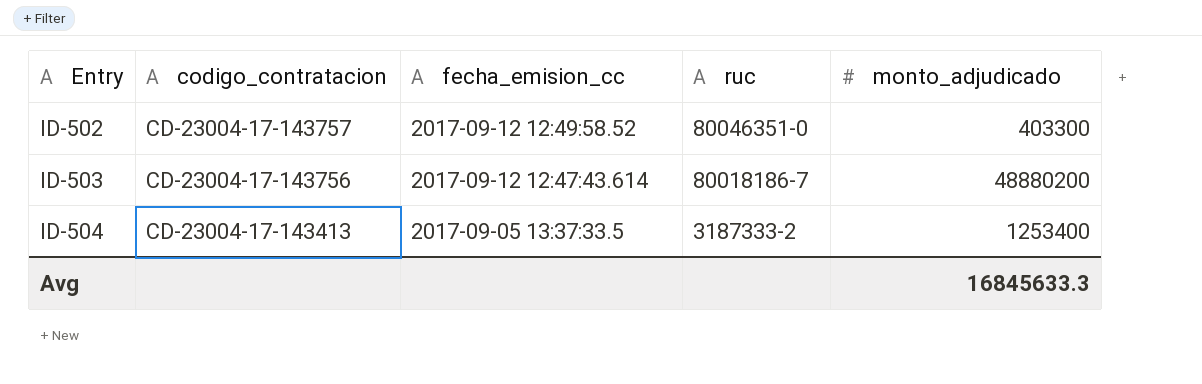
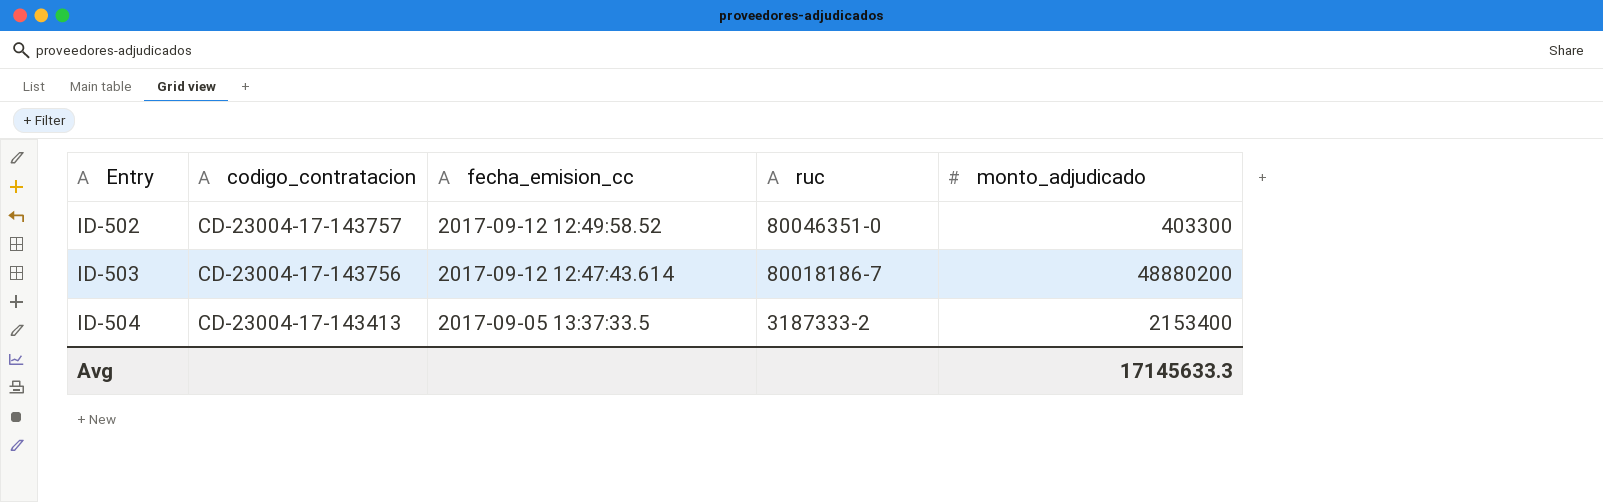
ID-504 | monto_adjudicado: 1253400 -> 2153400
Avg | monto_adjudicado: 16845633.3 -> 17145633.3

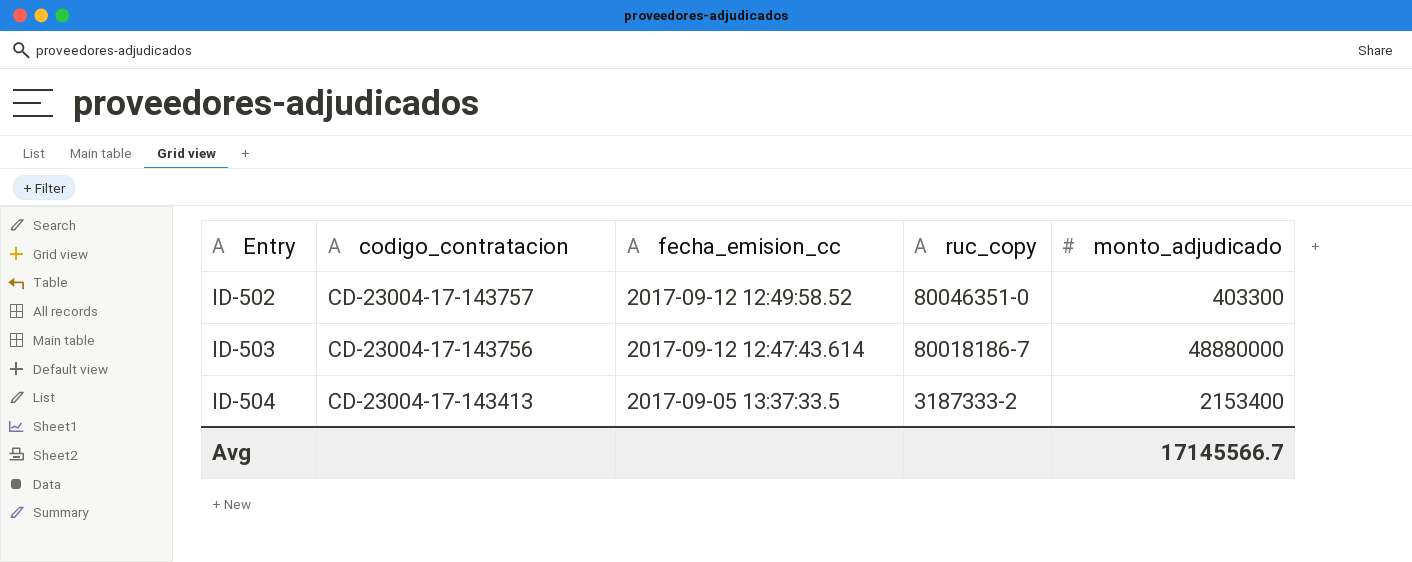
column name: ruc -> ruc_copy
ID-503 | monto_adjudicado: 48880200 -> 48880000
Avg | monto_adjudicado: 17145633.3 -> 17145566.7

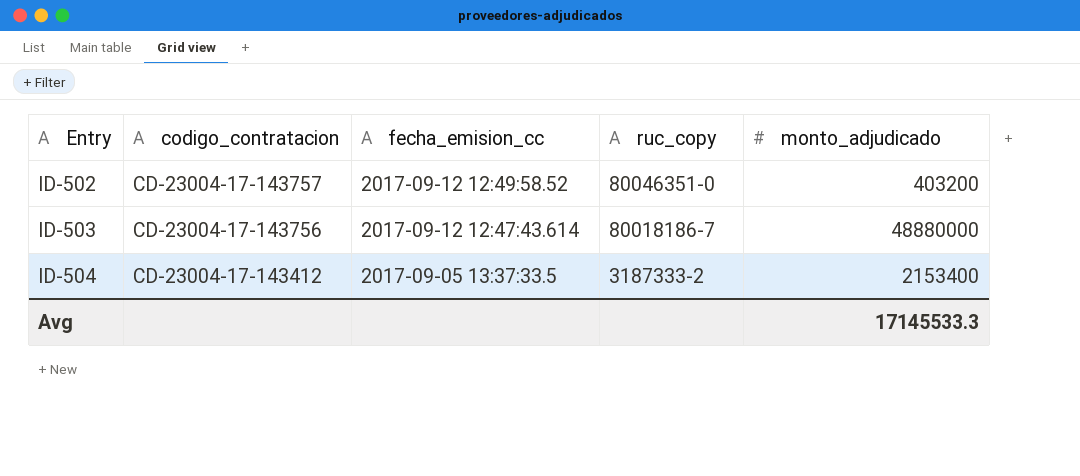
ID-502 | monto_adjudicado: 403300 -> 403200
ID-504 | codigo_contratacion: CD-23004-17-143413 -> CD-23004-17-143412
Avg | monto_adjudicado: 17145566.7 -> 17145533.3

